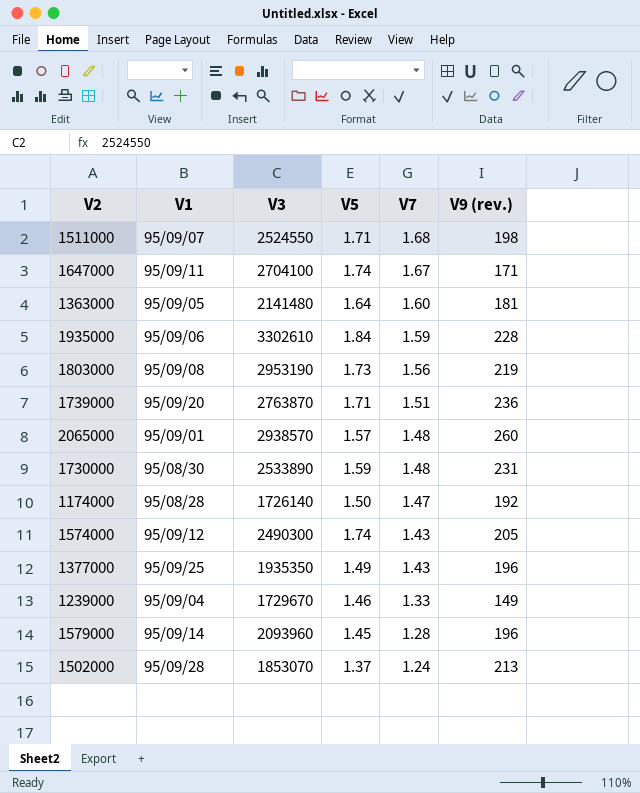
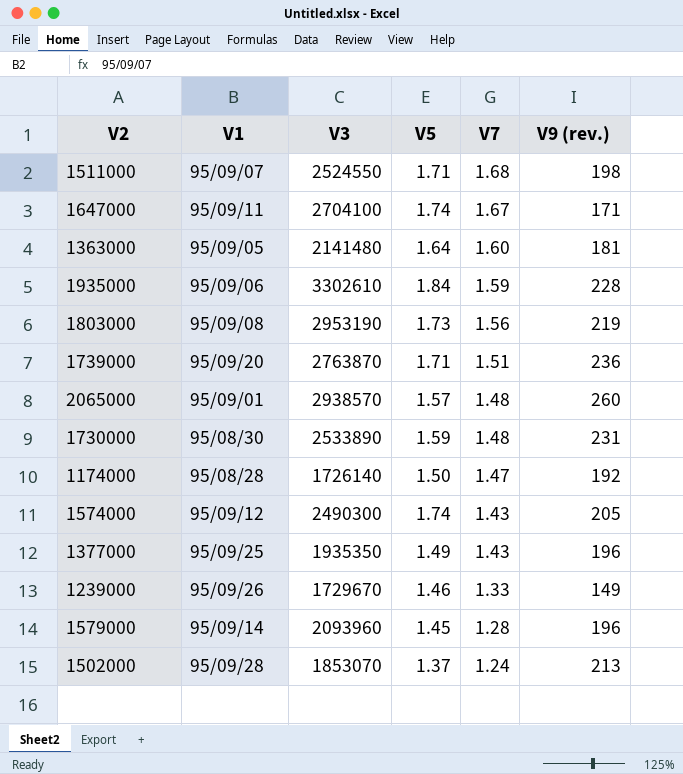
1239000 | V1: 95/09/04 -> 95/09/26

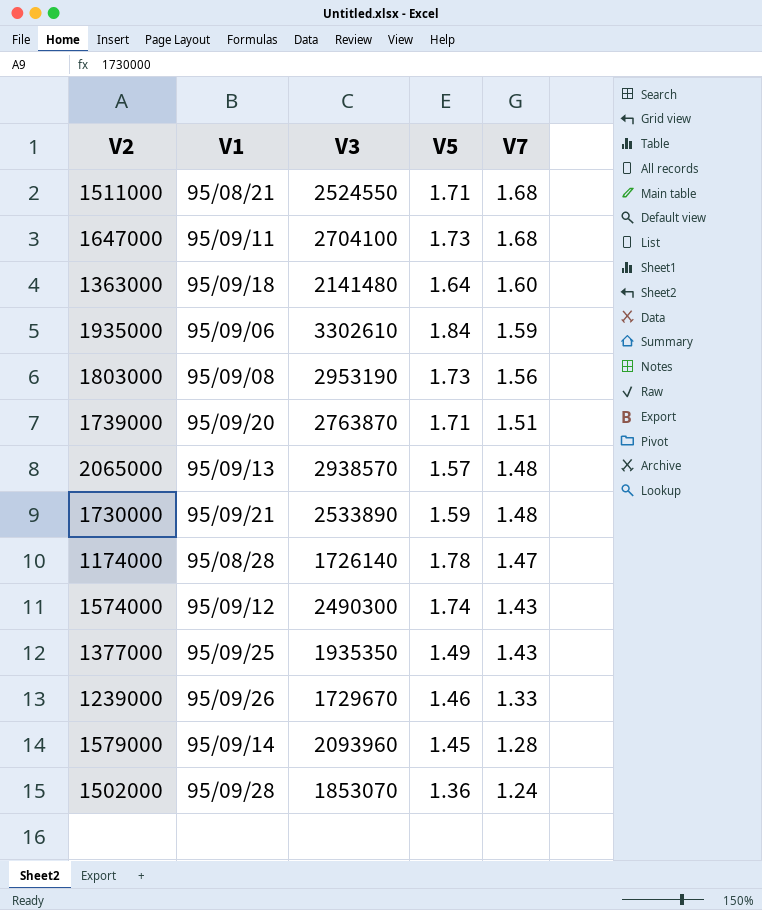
column V9 (rev.) | position: 6 -> none
1511000 | V1: 95/09/07 -> 95/08/21
1647000 | V5: 1.74 -> 1.73
1647000 | V7: 1.67 -> 1.68
1363000 | V1: 95/09/05 -> 95/09/18
2065000 | V1: 95/09/01 -> 95/09/13
1730000 | V1: 95/08/30 -> 95/09/21
1174000 | V5: 1.50 -> 1.78
1502000 | V5: 1.37 -> 1.36

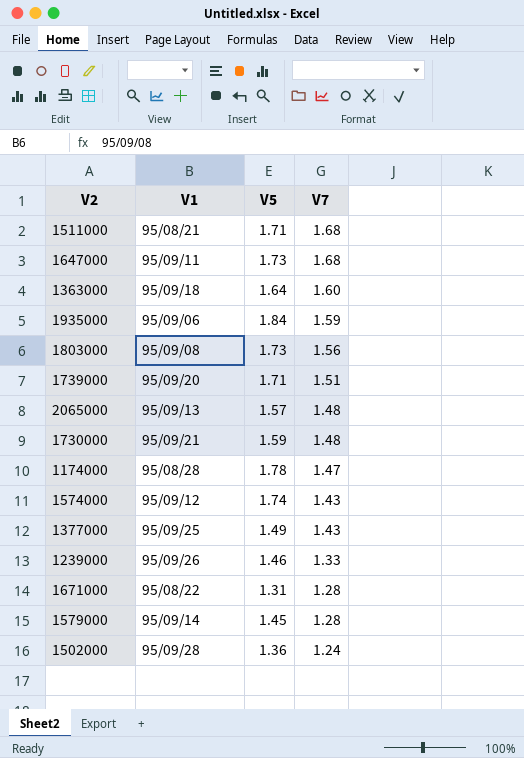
column V3 | position: 3 -> none
row 1671000: none -> 95/08/22 | 1.31 | 1.28

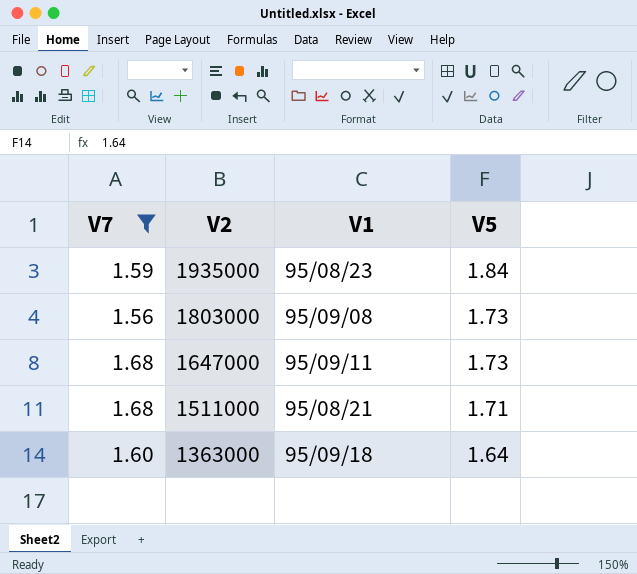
filter: none -> V7 >= 1.56
row order: V7 descending -> V2 descending
column V7 | position: 4 -> 1
1935000 | V1: 95/09/06 -> 95/08/23

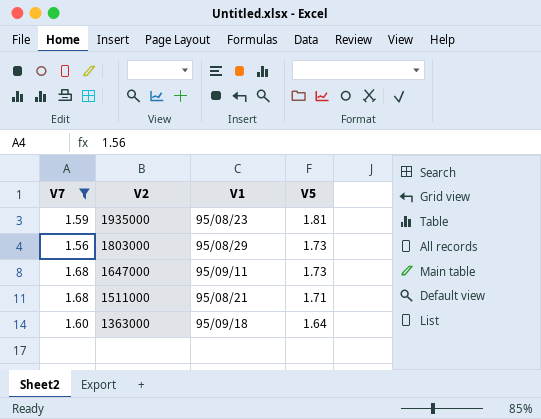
1935000 | V5: 1.84 -> 1.81
1803000 | V1: 95/09/08 -> 95/08/29

